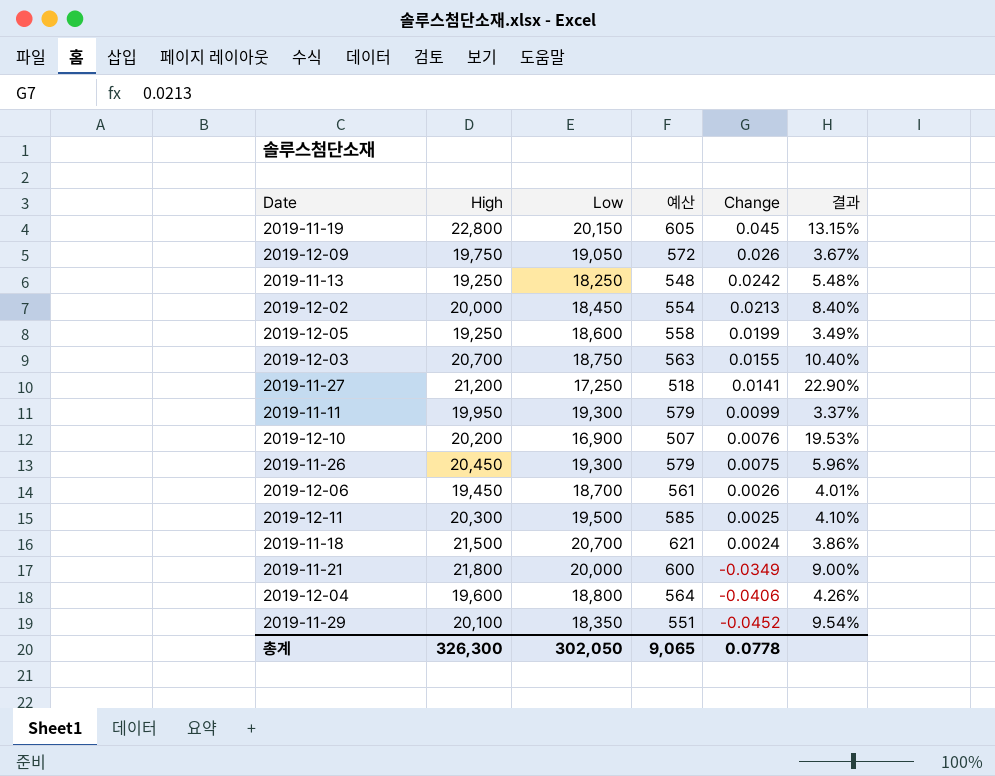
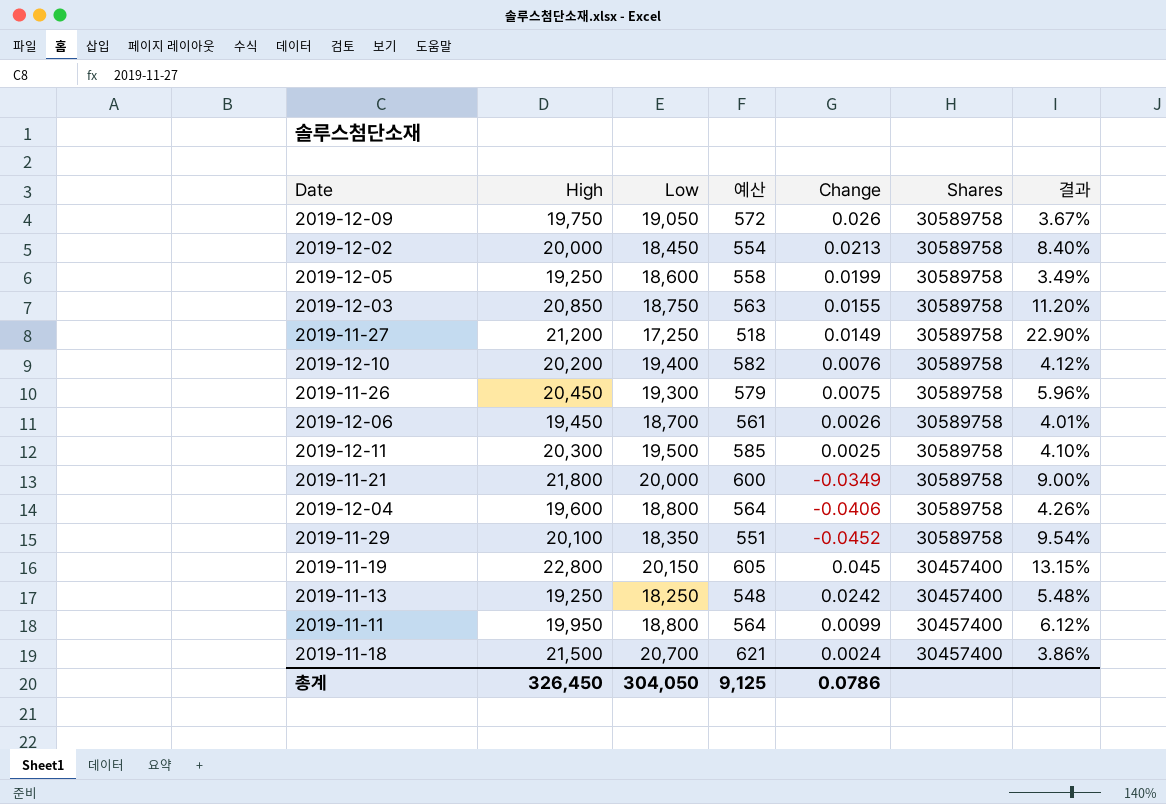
row order: Change descending -> Shares descending
column Shares | position: none -> 6
2019-12-03 | High: 20,700 -> 20,850
2019-12-03 | 결과: 10.40% -> 11.20%
2019-11-27 | Change: 0.0141 -> 0.0149
2019-12-10 | Low: 16,900 -> 19,400
2019-12-10 | 예산: 507 -> 582
2019-12-10 | 결과: 19.53% -> 4.12%
2019-11-11 | Low: 19,300 -> 18,800
2019-11-11 | 예산: 579 -> 564
2019-11-11 | 결과: 3.37% -> 6.12%
총계 | High: 326,300 -> 326,450
총계 | Low: 302,050 -> 304,050
총계 | 예산: 9,065 -> 9,125
총계 | Change: 0.0778 -> 0.0786

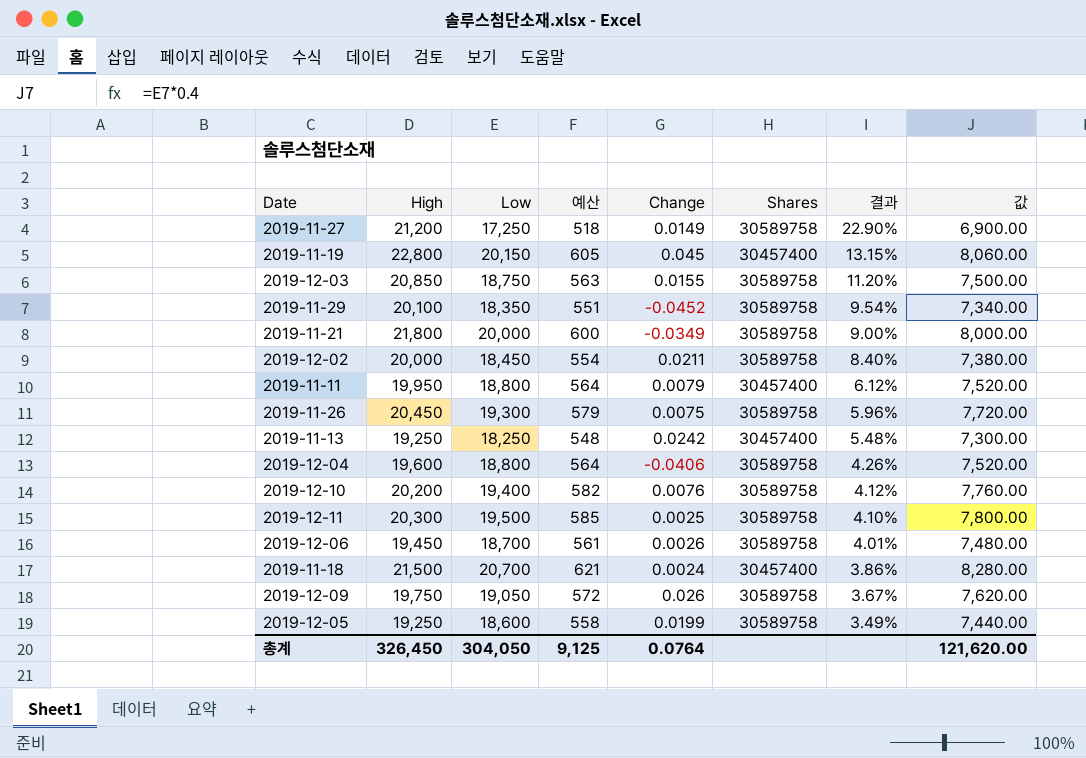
row order: Shares descending -> 결과 descending
column 값 | formula: none -> [Low] * 0.4
2019-12-02 | Change: 0.0213 -> 0.0211
2019-11-11 | Change: 0.0099 -> 0.0079
총계 | Change: 0.0786 -> 0.0764

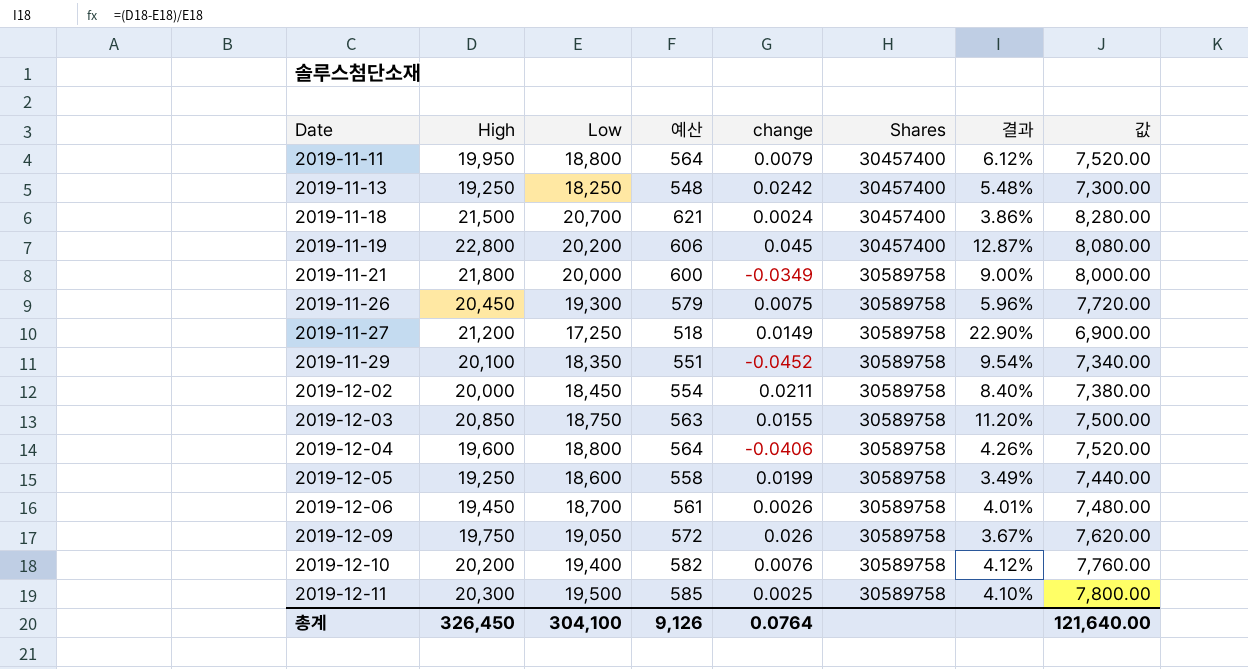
row order: 결과 descending -> Date ascending
column name: Change -> change
2019-11-19 | Low: 20,150 -> 20,200
2019-11-19 | 예산: 605 -> 606
2019-11-19 | 결과: 13.15% -> 12.87%
2019-11-19 | 값: 8,060.00 -> 8,080.00
총계 | Low: 304,050 -> 304,100
총계 | 예산: 9,125 -> 9,126
총계 | 값: 121,620.00 -> 121,640.00

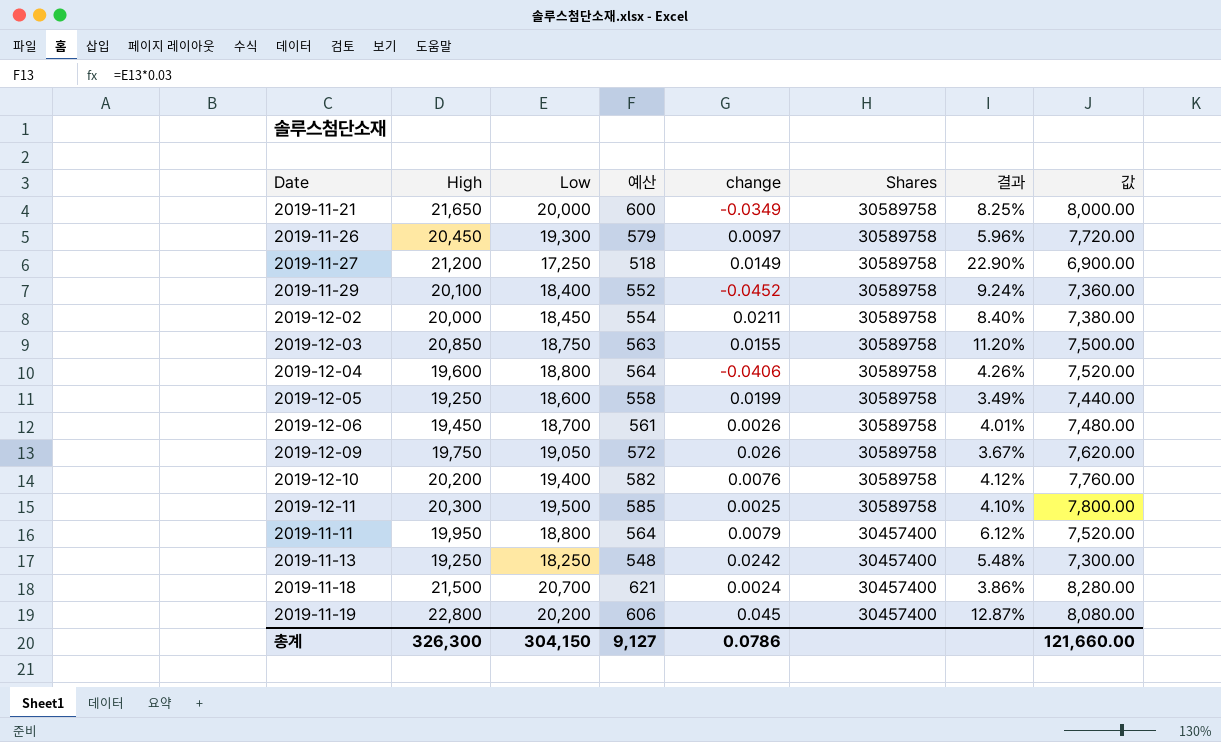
row order: Date ascending -> Shares descending
2019-11-21 | High: 21,800 -> 21,650
2019-11-21 | 결과: 9.00% -> 8.25%
2019-11-26 | change: 0.0075 -> 0.0097
2019-11-29 | Low: 18,350 -> 18,400
2019-11-29 | 예산: 551 -> 552
2019-11-29 | 결과: 9.54% -> 9.24%
2019-11-29 | 값: 7,340.00 -> 7,360.00
총계 | High: 326,450 -> 326,300
총계 | Low: 304,100 -> 304,150
총계 | 예산: 9,126 -> 9,127
총계 | change: 0.0764 -> 0.0786
총계 | 값: 121,640.00 -> 121,660.00

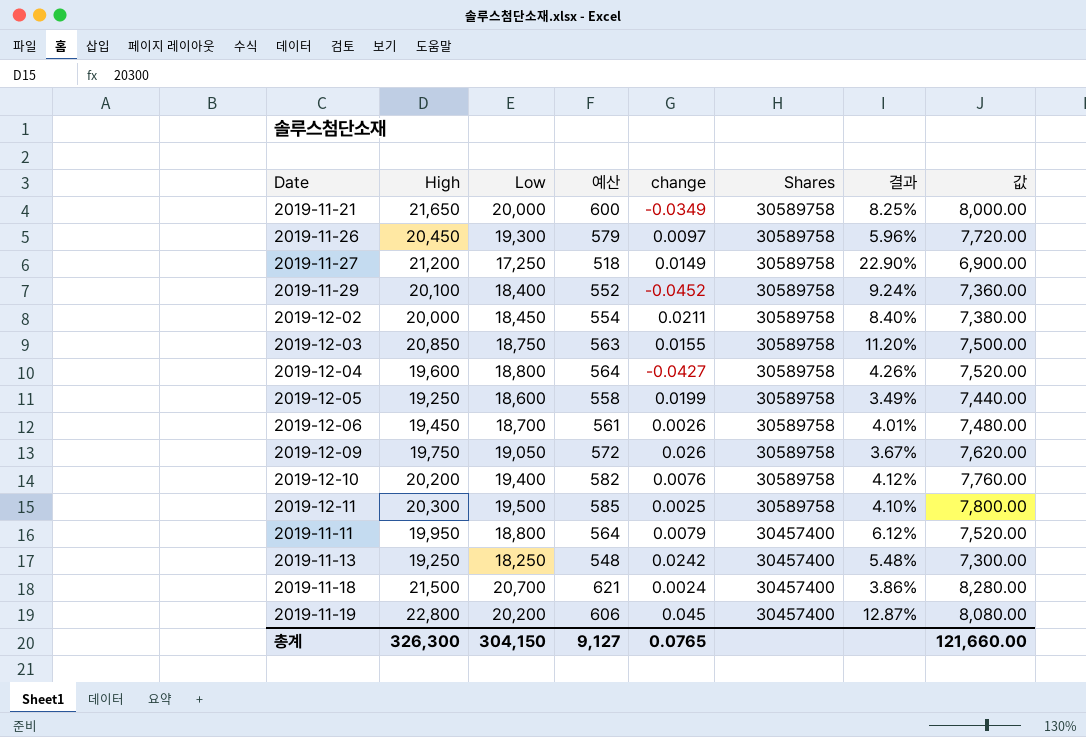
2019-12-04 | change: -0.0406 -> -0.0427
총계 | change: 0.0786 -> 0.0765

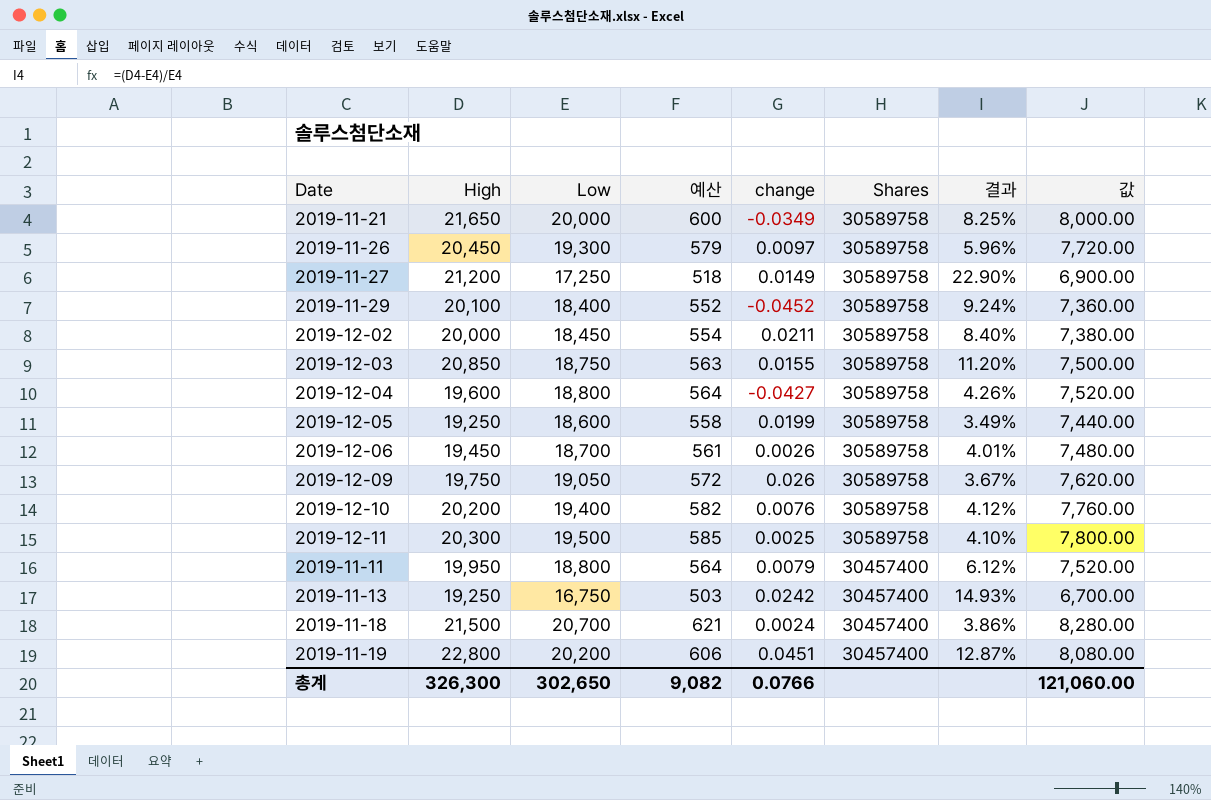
2019-11-13 | Low: 18,250 -> 16,750
2019-11-13 | 예산: 548 -> 503
2019-11-13 | 결과: 5.48% -> 14.93%
2019-11-13 | 값: 7,300.00 -> 6,700.00
2019-11-19 | change: 0.045 -> 0.0451
총계 | Low: 304,150 -> 302,650
총계 | 예산: 9,127 -> 9,082
총계 | change: 0.0765 -> 0.0766
총계 | 값: 121,660.00 -> 121,060.00

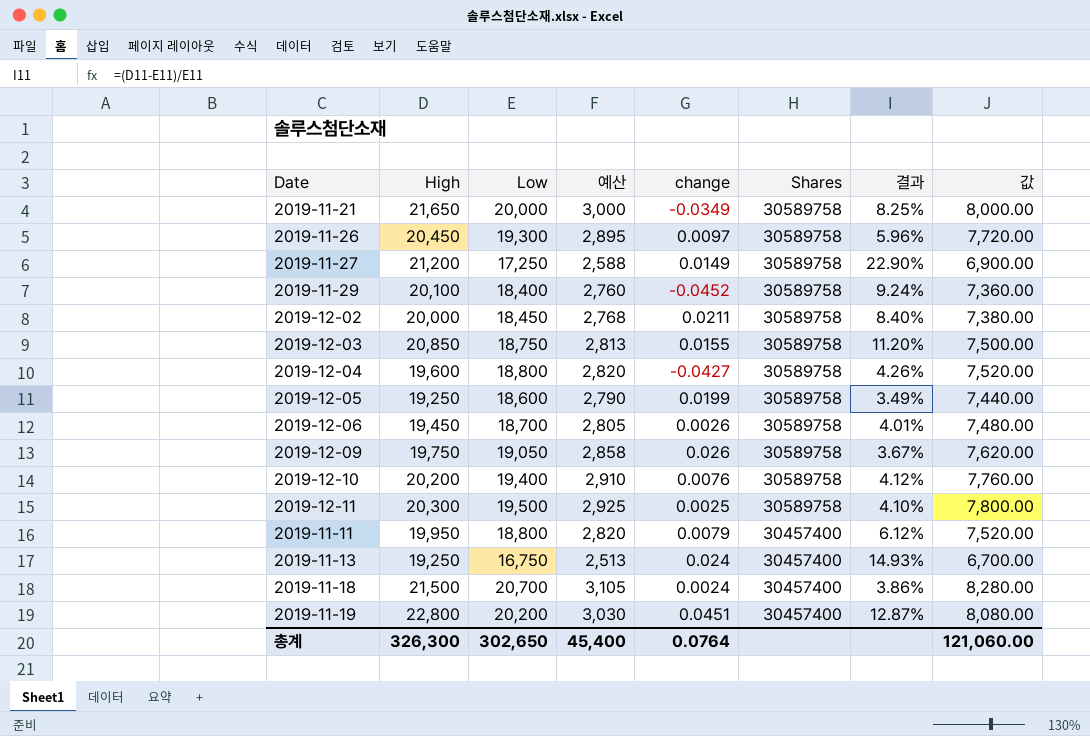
column 예산 | formula: [Low] * 0.03 -> [Low] * 0.15
2019-11-13 | change: 0.0242 -> 0.024
총계 | 예산: 9,082 -> 45,400
총계 | change: 0.0766 -> 0.0764

